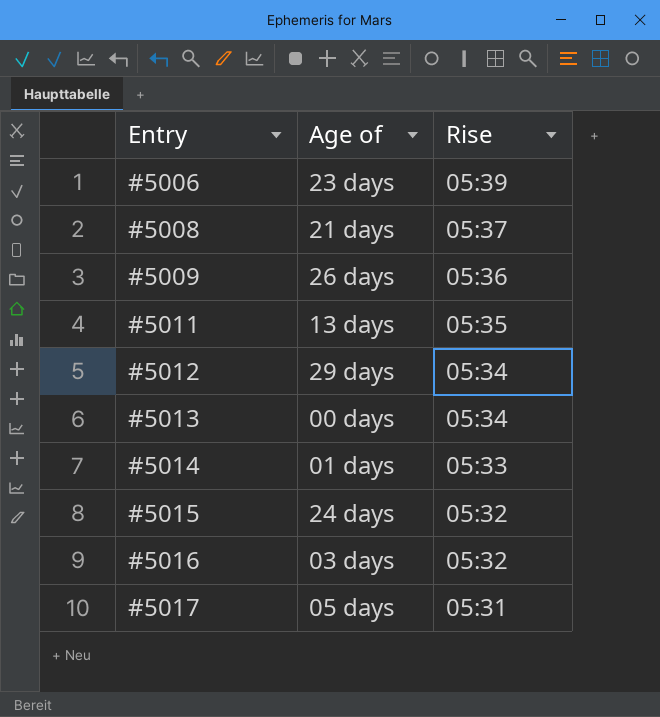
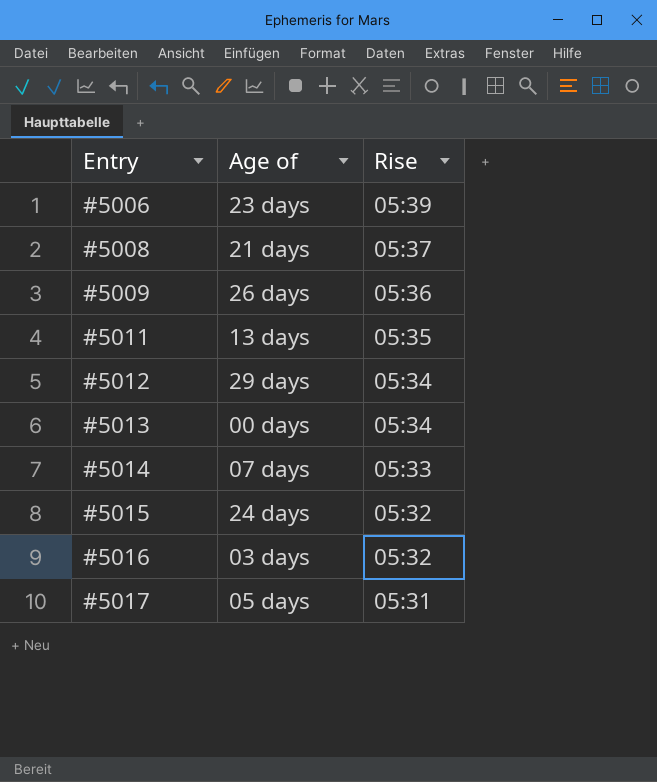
#5014 | Age of: 01 days -> 07 days

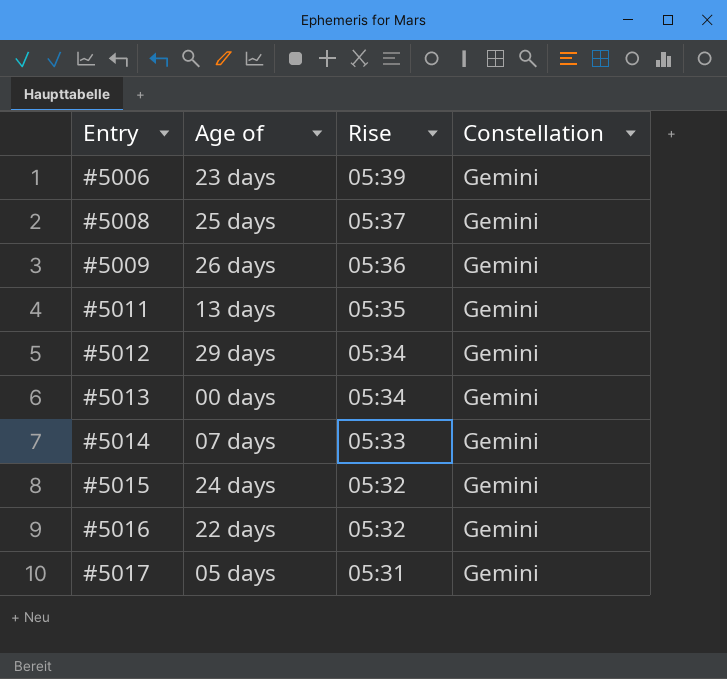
column Constellation | position: none -> 4
#5008 | Age of: 21 days -> 25 days
#5016 | Age of: 03 days -> 22 days

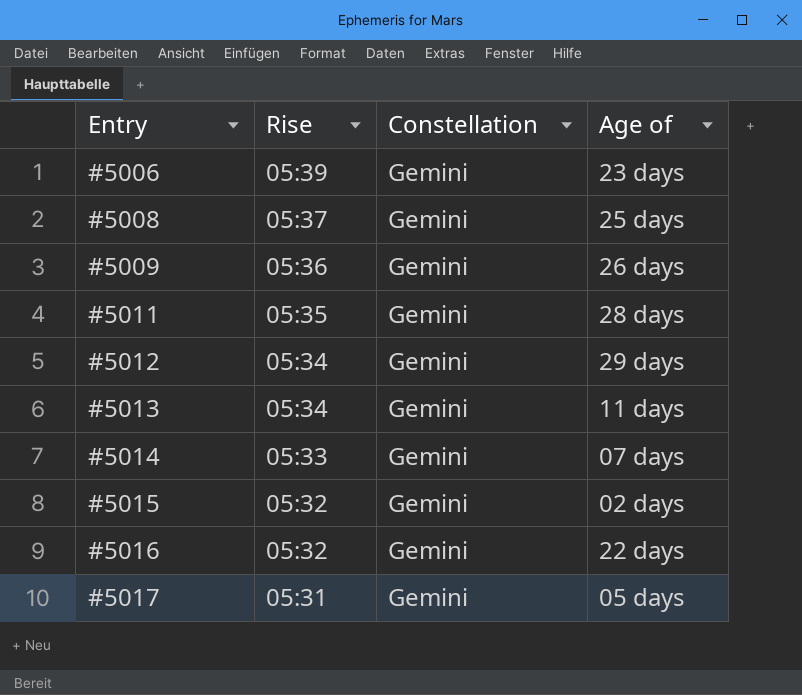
column Age of | position: 2 -> 4
#5011 | Age of: 13 days -> 28 days
#5013 | Age of: 00 days -> 11 days
#5015 | Age of: 24 days -> 02 days

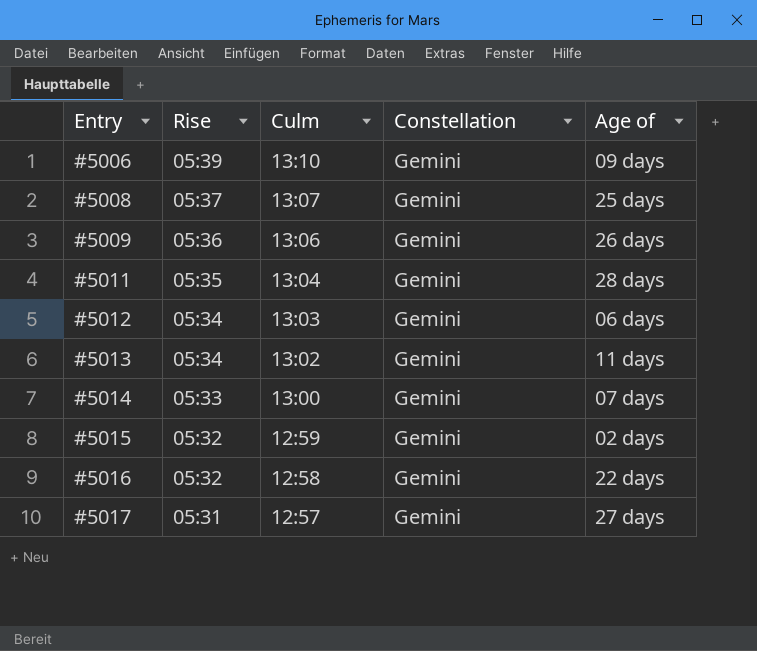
column Culm | position: none -> 3
#5006 | Age of: 23 days -> 09 days
#5012 | Age of: 29 days -> 06 days
#5017 | Age of: 05 days -> 27 days

